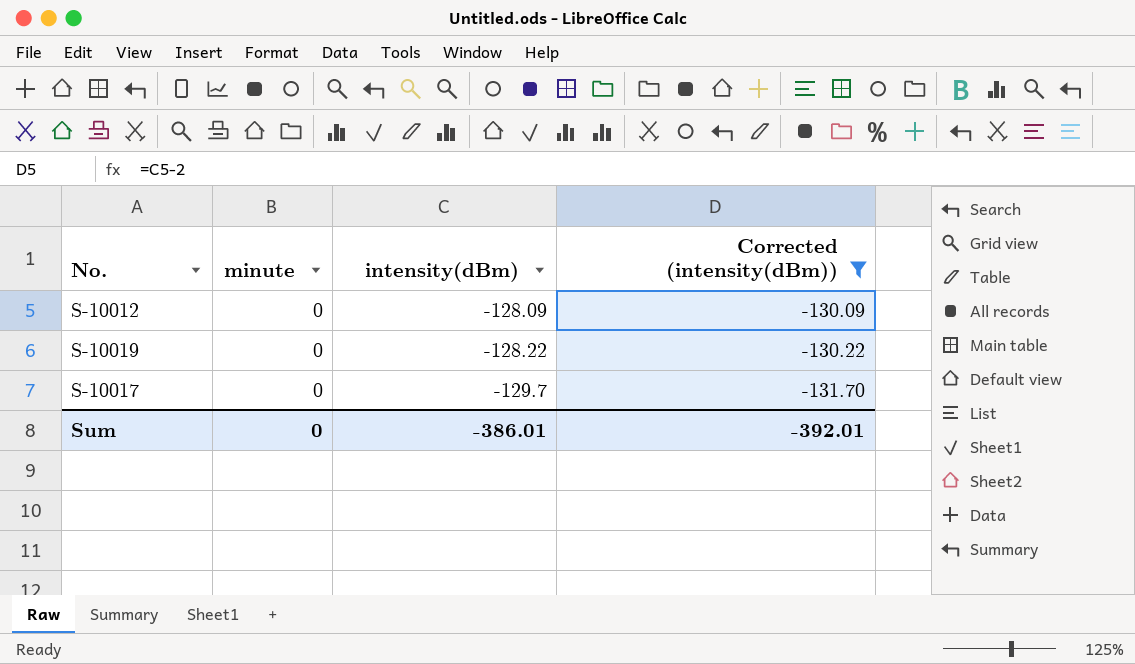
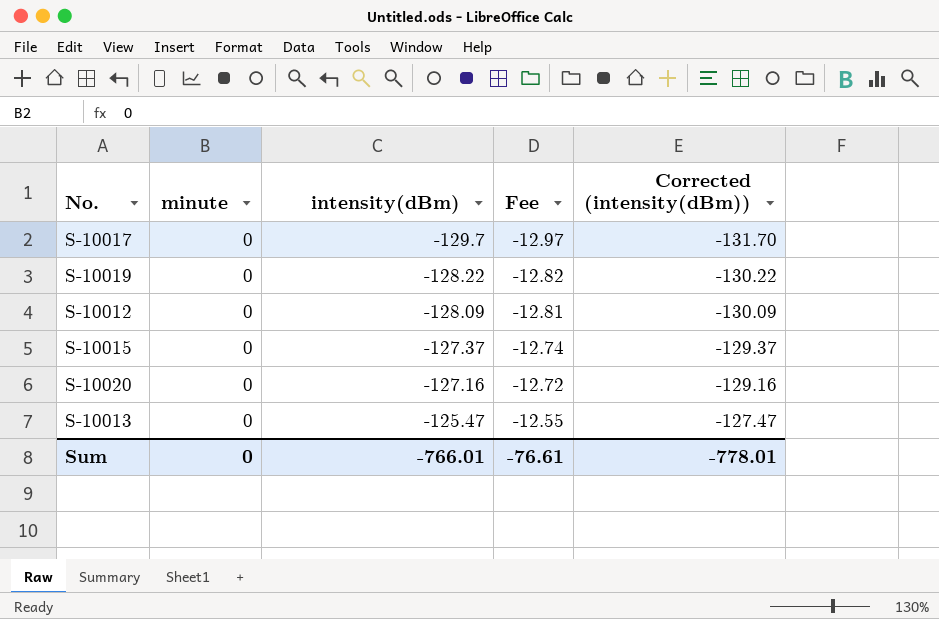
filter: Corrected (intensity(dBm)) <= -130.09 -> none
row order: intensity(dBm) descending -> intensity(dBm) ascending
column Fee | formula: none -> [intensity(dBm)] * 0.1
Sum | intensity(dBm): -386.01 -> -766.01
Sum | Corrected (intensity(dBm)): -392.01 -> -778.01

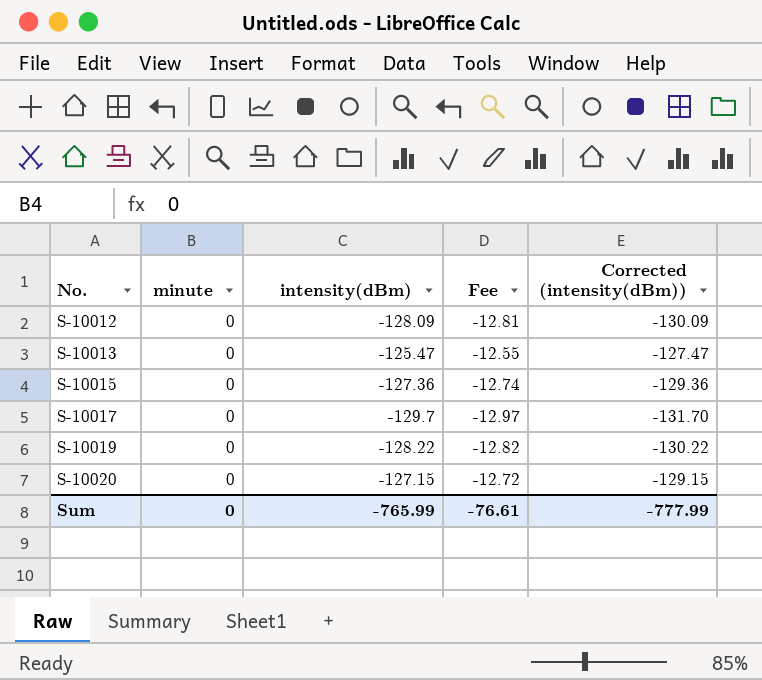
row order: intensity(dBm) ascending -> No. ascending
S-10015 | intensity(dBm): -127.37 -> -127.36
S-10015 | Corrected (intensity(dBm)): -129.37 -> -129.36
S-10020 | intensity(dBm): -127.16 -> -127.15
S-10020 | Corrected (intensity(dBm)): -129.16 -> -129.15
Sum | intensity(dBm): -766.01 -> -765.99
Sum | Corrected (intensity(dBm)): -778.01 -> -777.99

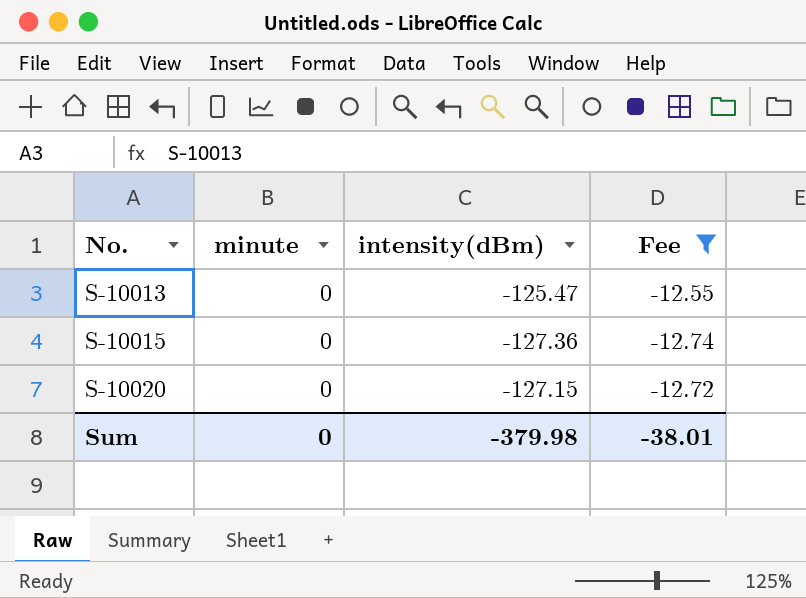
filter: none -> Fee >= -12.74
column Corrected (intensity(dBm)) | formula: [intensity(dBm)] - 2 -> none
Sum | intensity(dBm): -765.99 -> -379.98
Sum | Fee: -76.61 -> -38.01

